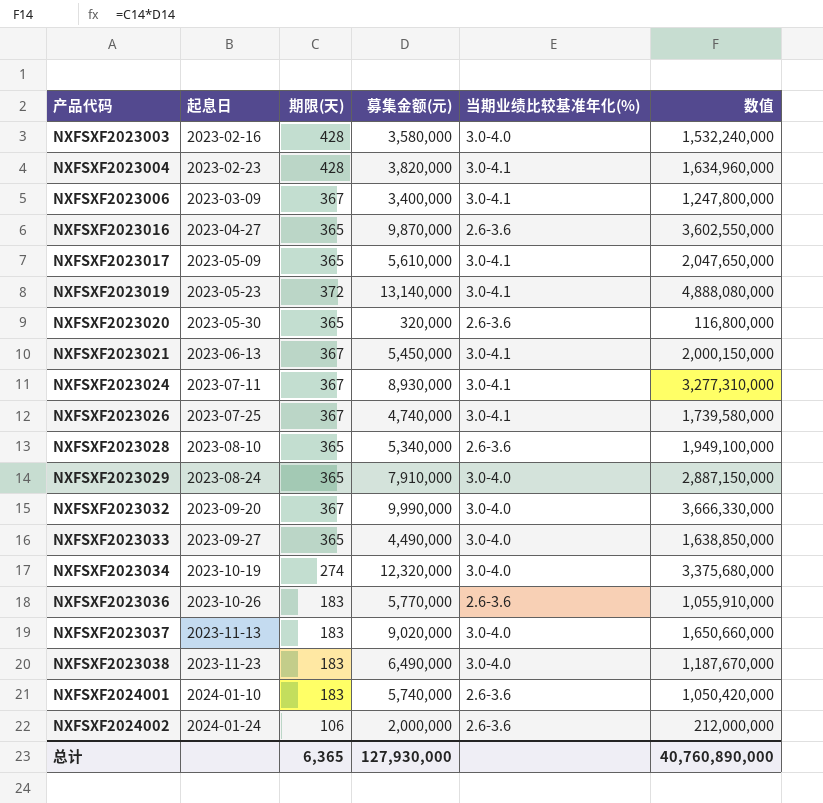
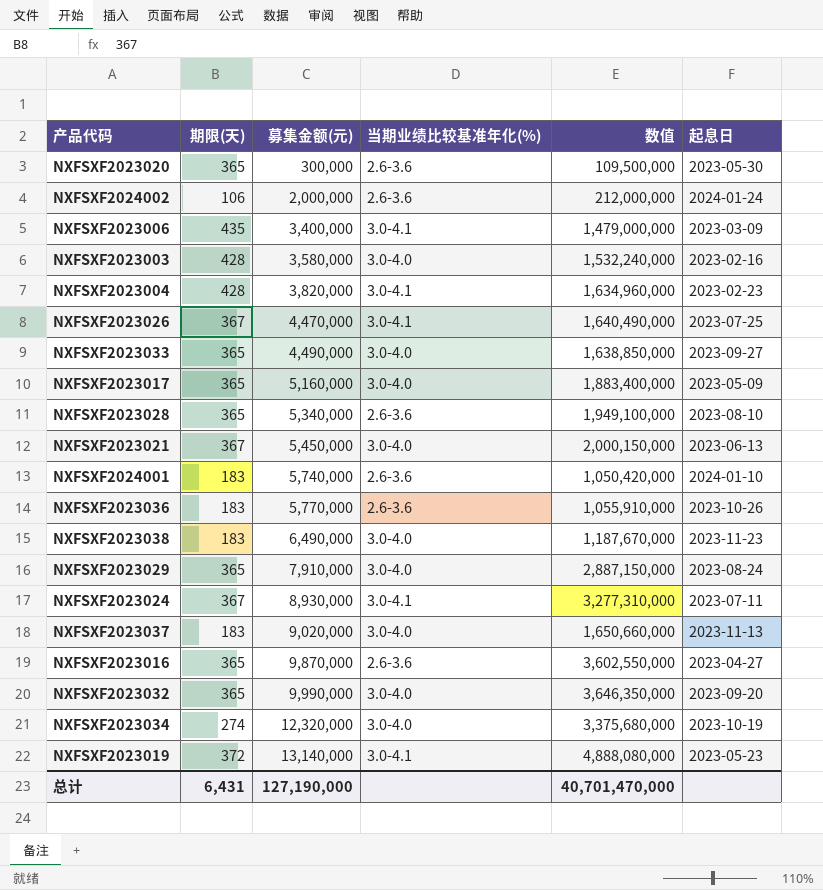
row order: 产品代码 ascending -> 募集金额(元) ascending
column 起息日 | position: 2 -> 6
NXFSXF2023020 | 募集金额(元): 320,000 -> 300,000
NXFSXF2023020 | 数值: 116,800,000 -> 109,500,000
NXFSXF2023006 | 期限(天): 367 -> 435
NXFSXF2023006 | 数值: 1,247,800,000 -> 1,479,000,000
NXFSXF2023026 | 募集金额(元): 4,740,000 -> 4,470,000
NXFSXF2023026 | 数值: 1,739,580,000 -> 1,640,490,000
NXFSXF2023017 | 募集金额(元): 5,610,000 -> 5,160,000
NXFSXF2023017 | 当期业绩比较基准年化(%): 3.0-4.1 -> 3.0-4.0
NXFSXF2023017 | 数值: 2,047,650,000 -> 1,883,400,000
NXFSXF2023021 | 当期业绩比较基准年化(%): 3.0-4.1 -> 3.0-4.0
NXFSXF2023032 | 期限(天): 367 -> 365
NXFSXF2023032 | 数值: 3,666,330,000 -> 3,646,350,000
总计 | 期限(天): 6,365 -> 6,431
总计 | 募集金额(元): 127,930,000 -> 127,190,000
总计 | 数值: 40,760,890,000 -> 40,701,470,000

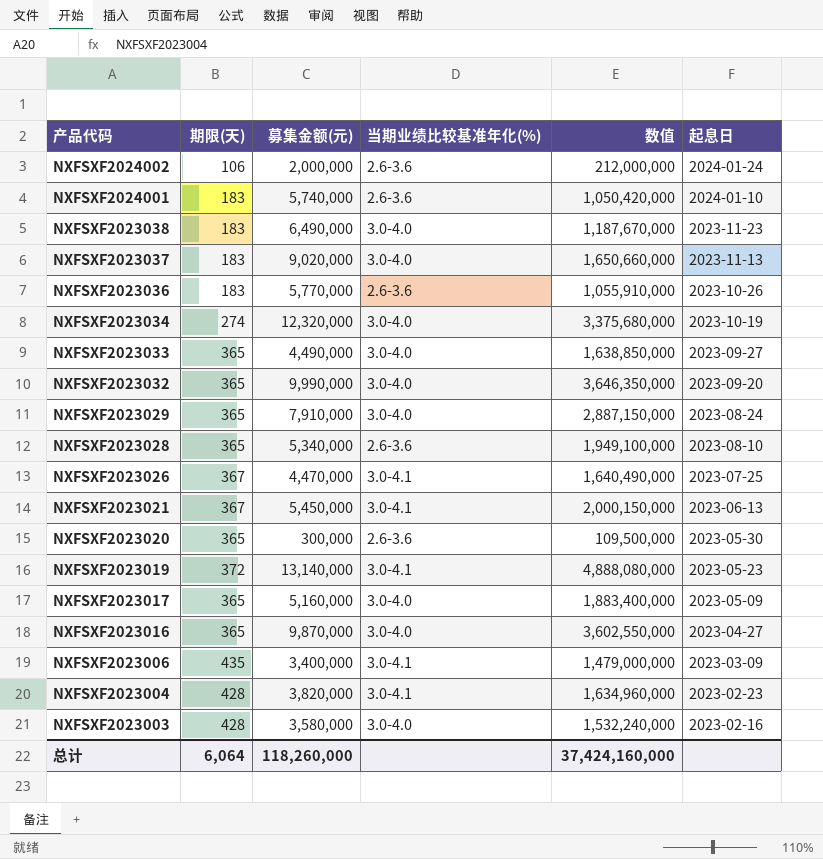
row order: 募集金额(元) ascending -> 产品代码 descending
row NXFSXF2023024: 367 | 8,930,000 | 3.0-4.1 | 3,277,310,000 | 2023-07-11 -> none
NXFSXF2023021 | 当期业绩比较基准年化(%): 3.0-4.0 -> 3.0-4.1
NXFSXF2023016 | 当期业绩比较基准年化(%): 2.6-3.6 -> 3.0-4.0
总计 | 期限(天): 6,431 -> 6,064
总计 | 募集金额(元): 127,190,000 -> 118,260,000
总计 | 数值: 40,701,470,000 -> 37,424,160,000

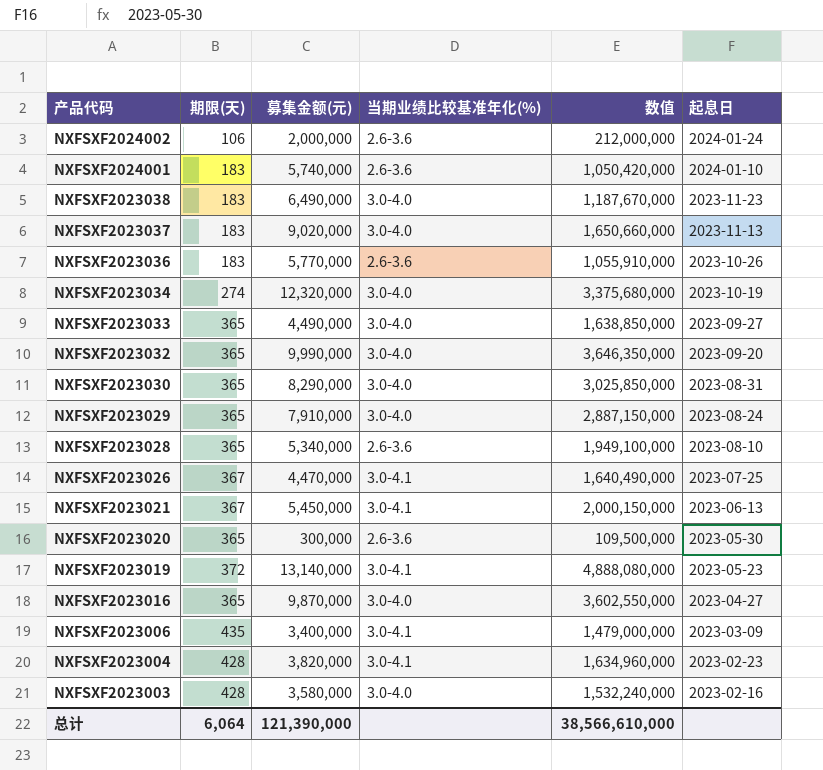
row NXFSXF2023017: 365 | 5,160,000 | 3.0-4.0 | 1,883,400,000 | 2023-05-09 -> none
row NXFSXF2023030: none -> 365 | 8,290,000 | 3.0-4.0 | 3,025,850,000 | 2023-08-31
总计 | 募集金额(元): 118,260,000 -> 121,390,000
总计 | 数值: 37,424,160,000 -> 38,566,610,000

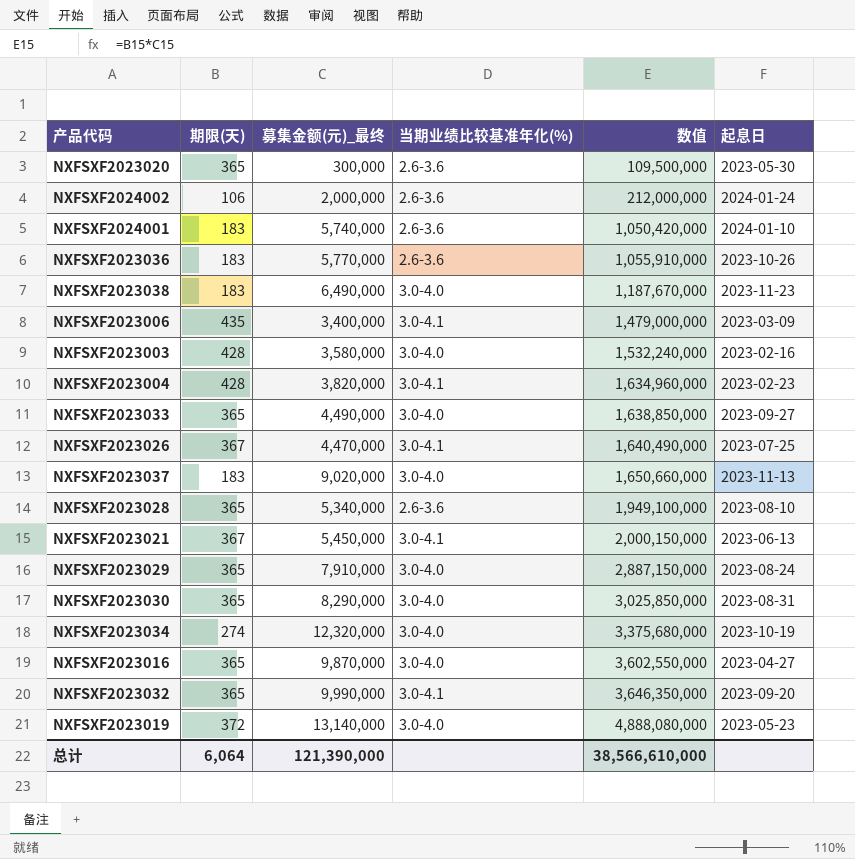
row order: 产品代码 descending -> 数值 ascending
column name: 募集金额(元) -> 募集金额(元)_最终
NXFSXF2023032 | 当期业绩比较基准年化(%): 3.0-4.0 -> 3.0-4.1
NXFSXF2023019 | 当期业绩比较基准年化(%): 3.0-4.1 -> 3.0-4.0

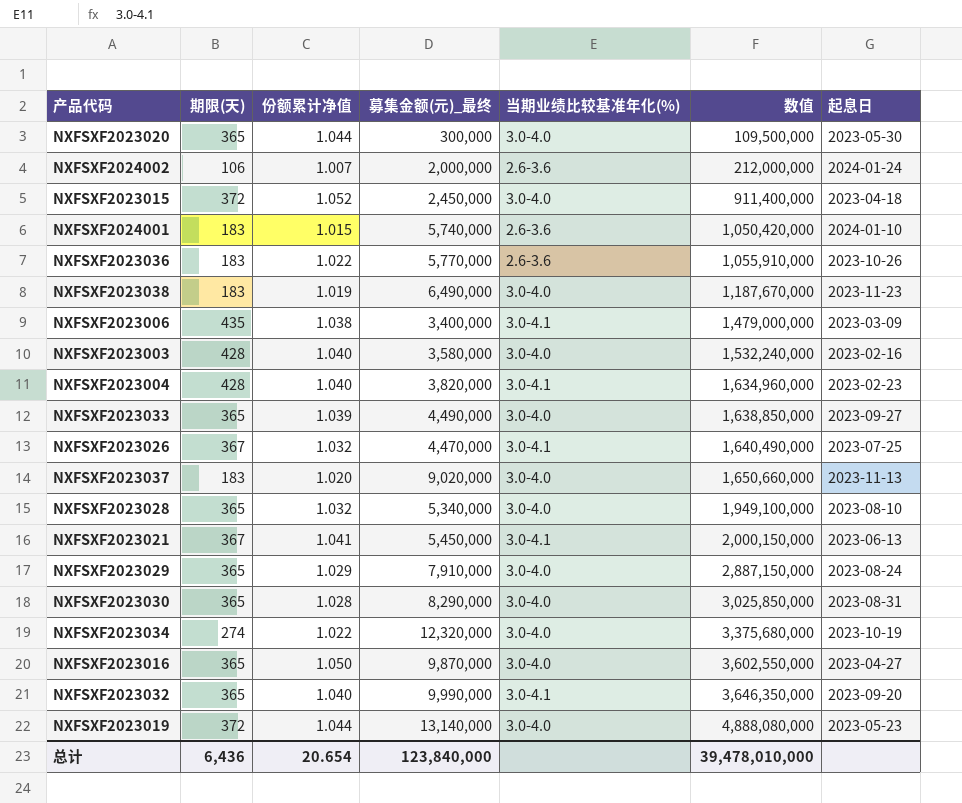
column 份额累计净值 | position: none -> 3
NXFSXF2023020 | 当期业绩比较基准年化(%): 2.6-3.6 -> 3.0-4.0
row NXFSXF2023015: none -> 372 | 1.052 | 2,450,000 | 3.0-4.0 | 911,400,000 | 2023-04-18
NXFSXF2023028 | 当期业绩比较基准年化(%): 2.6-3.6 -> 3.0-4.0
总计 | 期限(天): 6,064 -> 6,436
总计 | 募集金额(元)_最终: 121,390,000 -> 123,840,000
总计 | 数值: 38,566,610,000 -> 39,478,010,000

